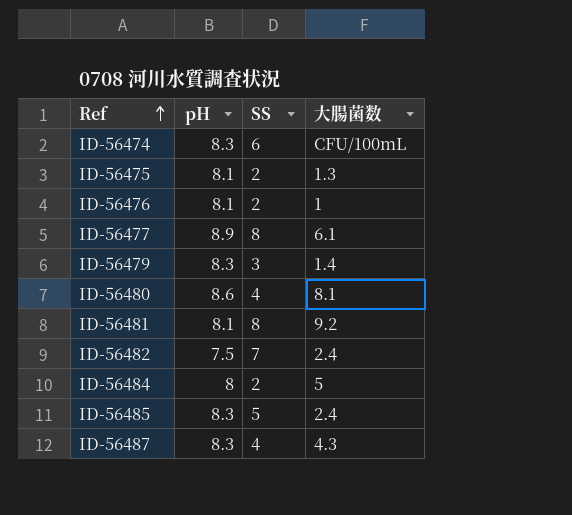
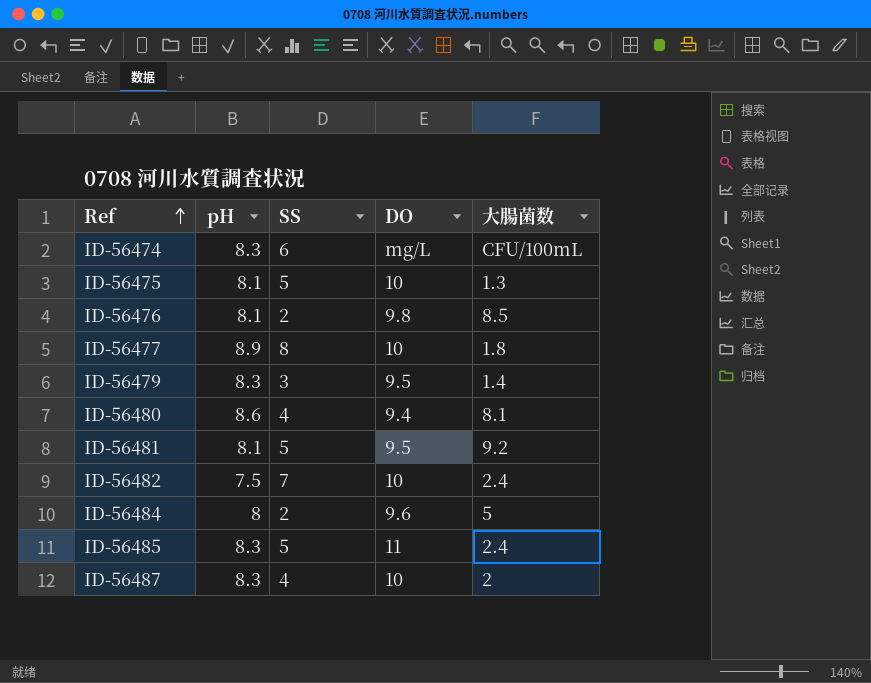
column DO | position: none -> 4
ID-56475 | SS: 2 -> 5
ID-56476 | 大腸菌数: 1 -> 8.5
ID-56477 | 大腸菌数: 6.1 -> 1.8
ID-56481 | SS: 8 -> 5
ID-56487 | 大腸菌数: 4.3 -> 2

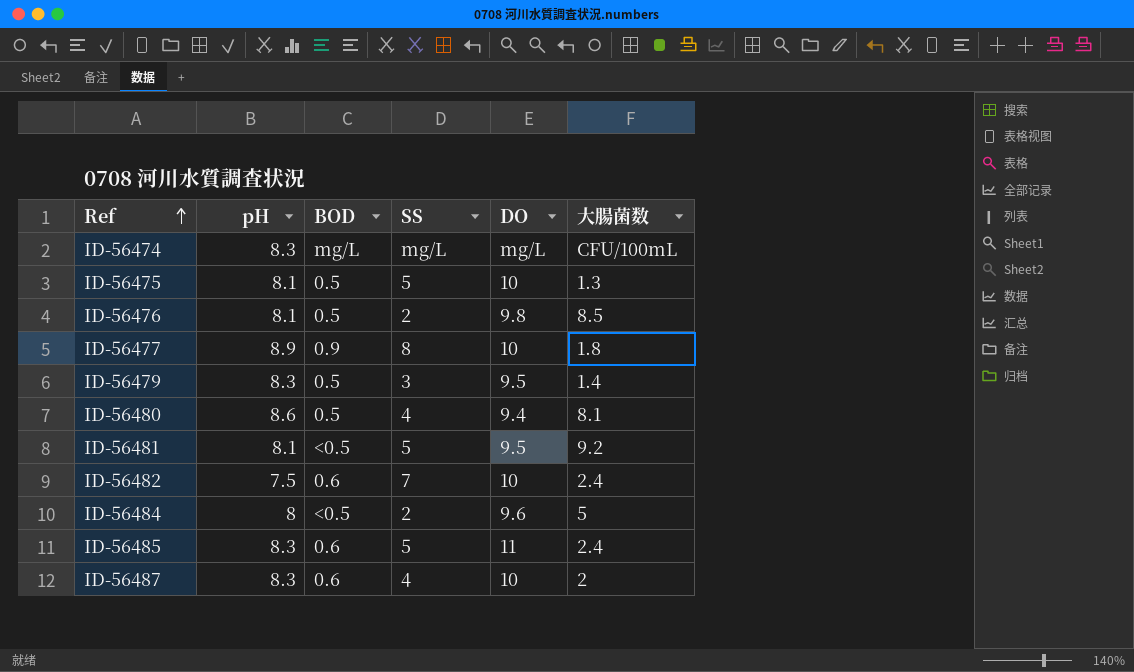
column BOD | position: none -> 3
ID-56474 | SS: 6 -> mg/L

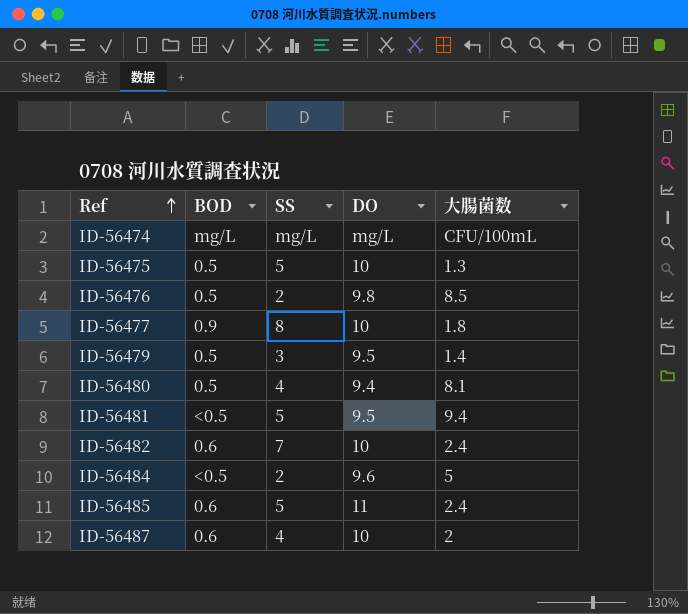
column pH | position: 2 -> none
ID-56481 | 大腸菌数: 9.2 -> 9.4

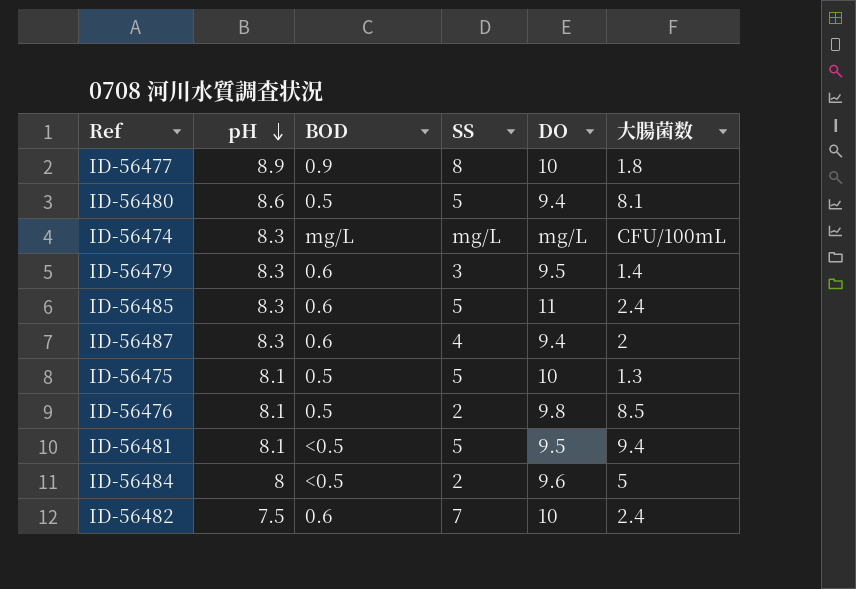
row order: Ref ascending -> pH descending
column pH | position: none -> 2
ID-56480 | SS: 4 -> 5
ID-56479 | BOD: 0.5 -> 0.6
ID-56487 | DO: 10 -> 9.4

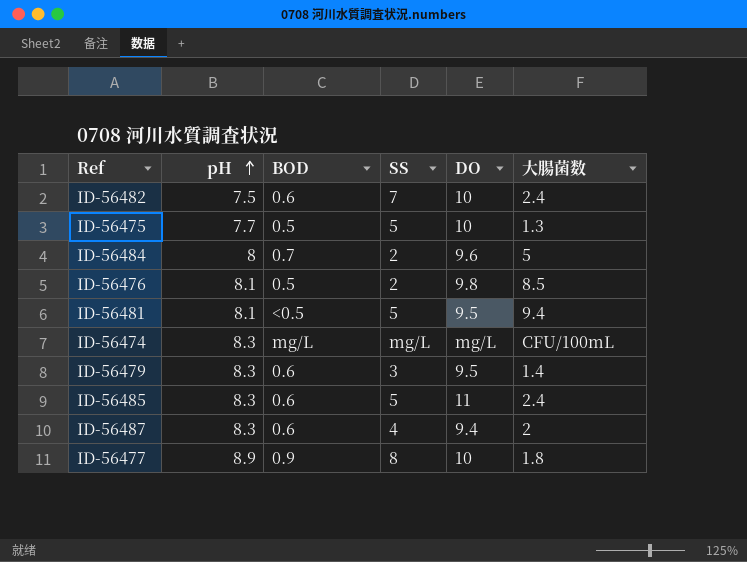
row order: pH descending -> pH ascending
row ID-56480: 8.6 | 0.5 | 5 | 9.4 | 8.1 -> none
ID-56475 | pH: 8.1 -> 7.7
ID-56484 | BOD: <0.5 -> 0.7

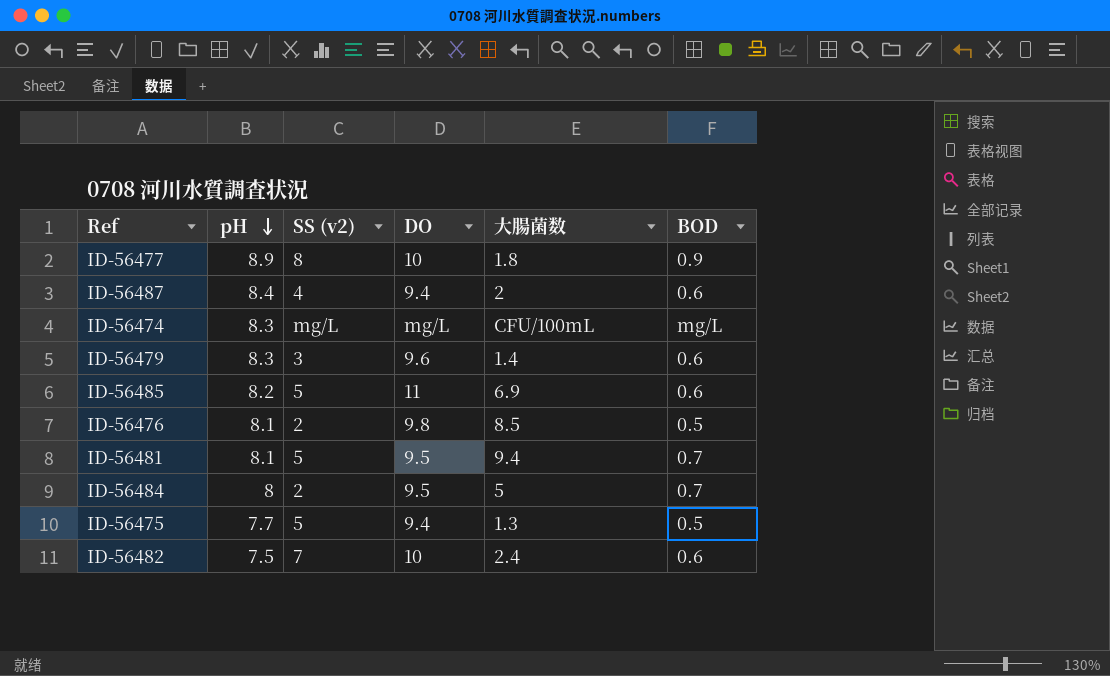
row order: pH ascending -> pH descending
column name: SS -> SS (v2)
column BOD | position: 3 -> 6
ID-56487 | pH: 8.3 -> 8.4
ID-56479 | DO: 9.5 -> 9.6
ID-56485 | pH: 8.3 -> 8.2
ID-56485 | 大腸菌数: 2.4 -> 6.9
ID-56481 | BOD: <0.5 -> 0.7
ID-56484 | DO: 9.6 -> 9.5
ID-56475 | DO: 10 -> 9.4

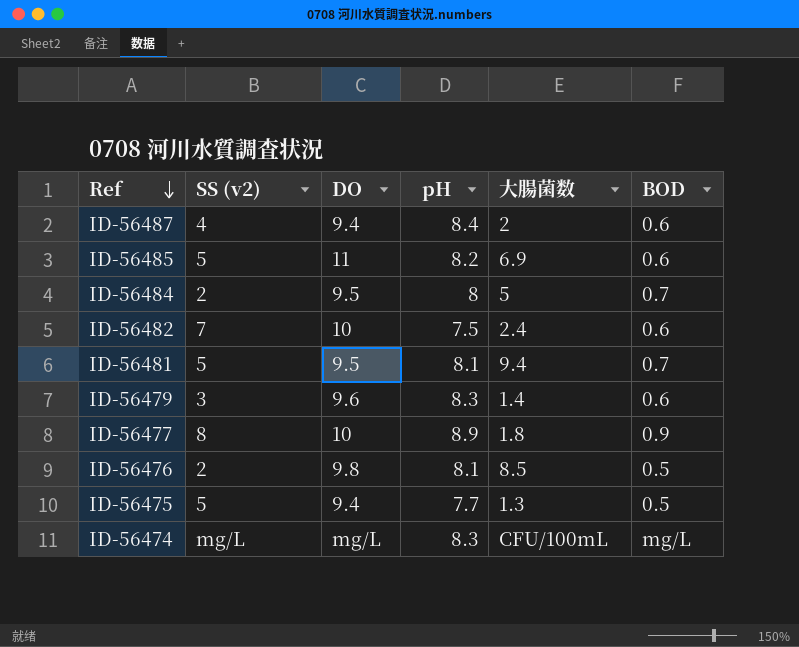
row order: pH descending -> Ref descending
column pH | position: 2 -> 4

